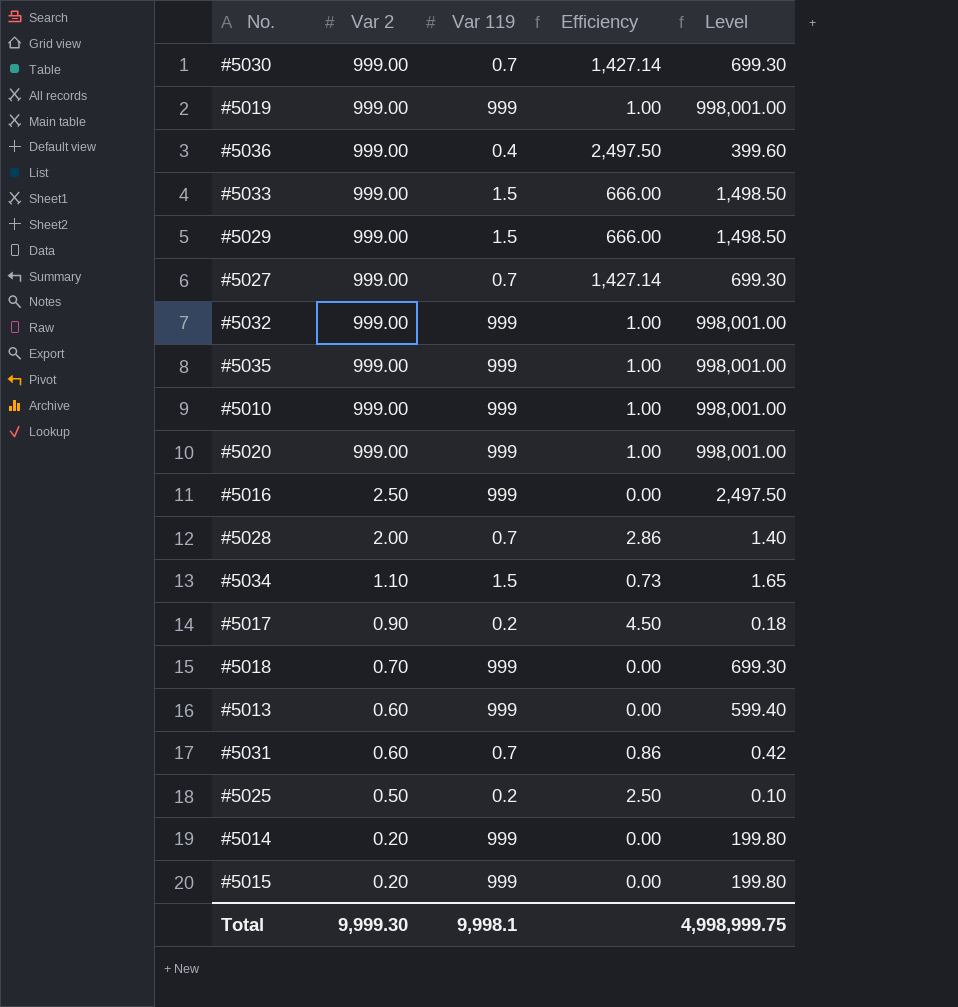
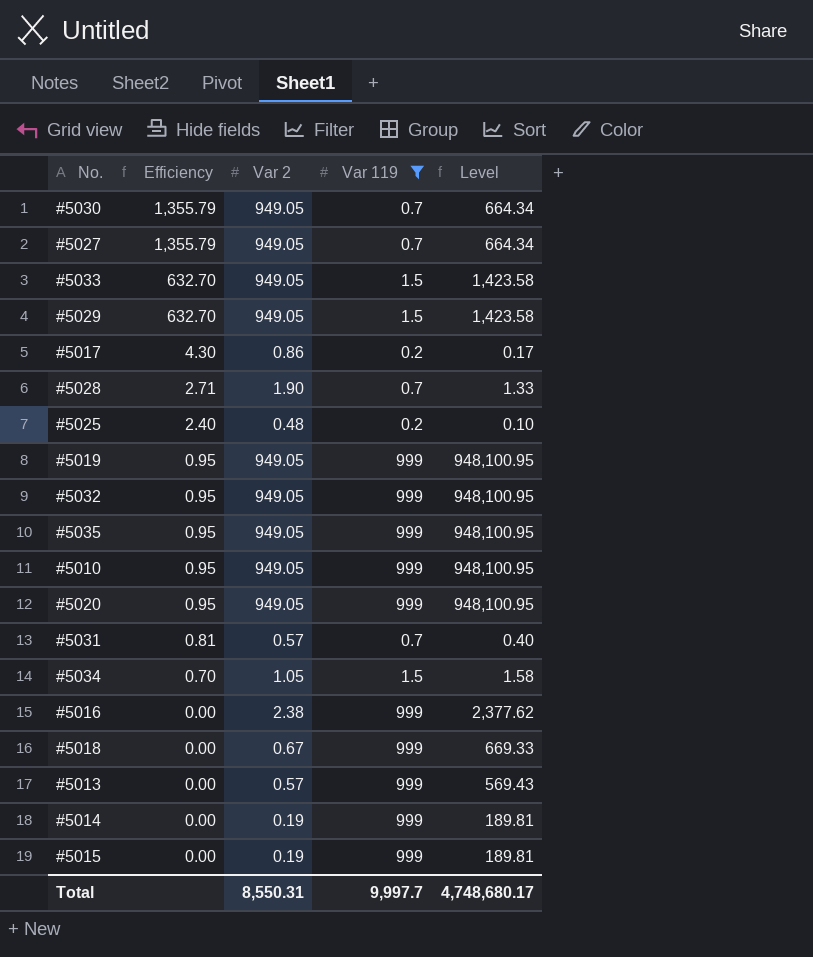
filter: none -> Var 119 != 0.4
row order: Var 2 descending -> Efficiency descending
column Efficiency | position: 4 -> 2
#5030 | Efficiency: 1,427.14 -> 1,355.79
#5030 | Var 2: 999.00 -> 949.05
#5030 | Level: 699.30 -> 664.34
#5027 | Efficiency: 1,427.14 -> 1,355.79
#5027 | Var 2: 999.00 -> 949.05
#5027 | Level: 699.30 -> 664.34
#5033 | Efficiency: 666.00 -> 632.70
#5033 | Var 2: 999.00 -> 949.05
#5033 | Level: 1,498.50 -> 1,423.58
#5029 | Efficiency: 666.00 -> 632.70
#5029 | Var 2: 999.00 -> 949.05
#5029 | Level: 1,498.50 -> 1,423.58
#5017 | Efficiency: 4.50 -> 4.30
#5017 | Var 2: 0.90 -> 0.86
#5017 | Level: 0.18 -> 0.17
#5028 | Efficiency: 2.86 -> 2.71
#5028 | Var 2: 2.00 -> 1.90
#5028 | Level: 1.40 -> 1.33
#5025 | Efficiency: 2.50 -> 2.40
#5025 | Var 2: 0.50 -> 0.48
#5019 | Efficiency: 1.00 -> 0.95
#5019 | Var 2: 999.00 -> 949.05
#5019 | Level: 998,001.00 -> 948,100.95
#5032 | Efficiency: 1.00 -> 0.95
#5032 | Var 2: 999.00 -> 949.05
#5032 | Level: 998,001.00 -> 948,100.95
#5035 | Efficiency: 1.00 -> 0.95
#5035 | Var 2: 999.00 -> 949.05
#5035 | Level: 998,001.00 -> 948,100.95
#5010 | Efficiency: 1.00 -> 0.95
#5010 | Var 2: 999.00 -> 949.05
#5010 | Level: 998,001.00 -> 948,100.95
#5020 | Efficiency: 1.00 -> 0.95
#5020 | Var 2: 999.00 -> 949.05
#5020 | Level: 998,001.00 -> 948,100.95
#5031 | Efficiency: 0.86 -> 0.81
#5031 | Var 2: 0.60 -> 0.57
#5031 | Level: 0.42 -> 0.40
#5034 | Efficiency: 0.73 -> 0.70
#5034 | Var 2: 1.10 -> 1.05
#5034 | Level: 1.65 -> 1.58
#5016 | Var 2: 2.50 -> 2.38
#5016 | Level: 2,497.50 -> 2,377.62
#5018 | Var 2: 0.70 -> 0.67
#5018 | Level: 699.30 -> 669.33
#5013 | Var 2: 0.60 -> 0.57
#5013 | Level: 599.40 -> 569.43
#5014 | Var 2: 0.20 -> 0.19
#5014 | Level: 199.80 -> 189.81
#5015 | Var 2: 0.20 -> 0.19
#5015 | Level: 199.80 -> 189.81
Total | Var 2: 9,999.30 -> 8,550.31
Total | Var 119: 9,998.1 -> 9,997.7
Total | Level: 4,998,999.75 -> 4,748,680.17

